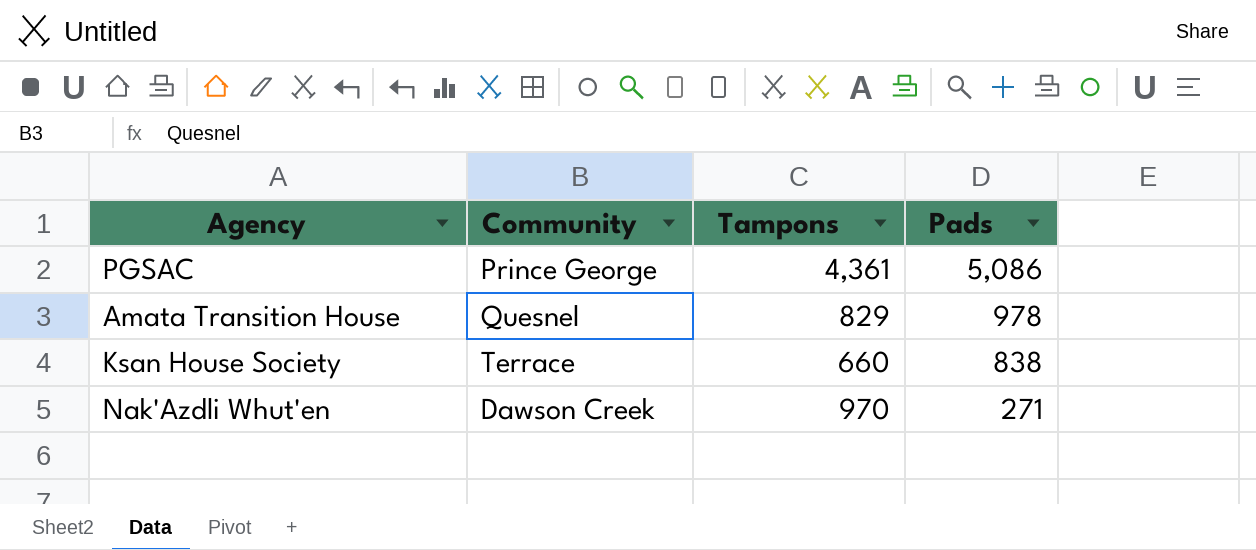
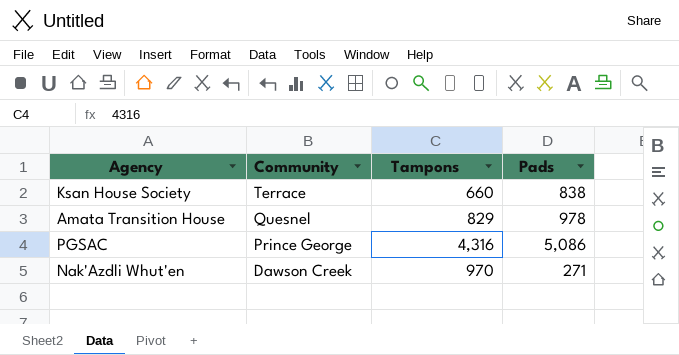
row order: Pads descending -> Community descending
PGSAC | Tampons: 4,361 -> 4,316

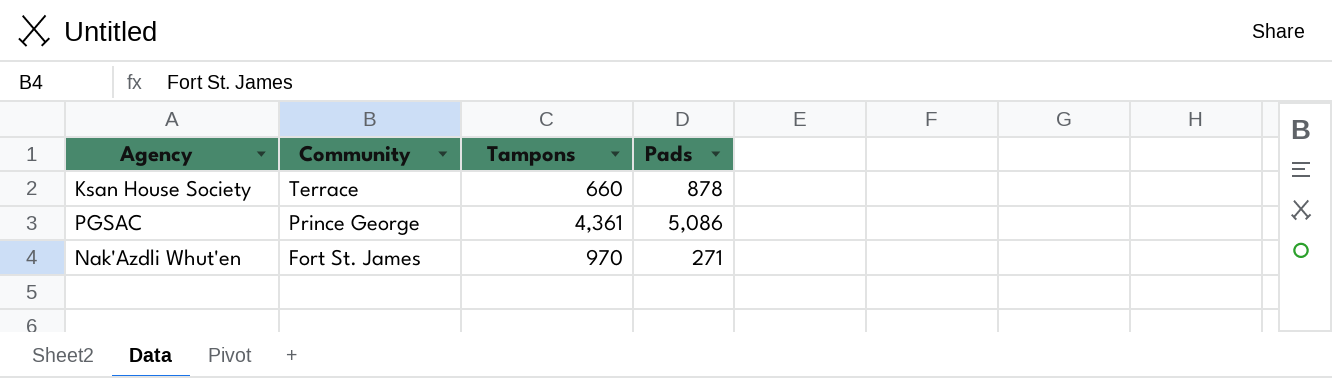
row Amata Transition House: Quesnel | 829 | 978 -> none
Ksan House Society | Pads: 838 -> 878
PGSAC | Tampons: 4,316 -> 4,361
Nak'Azdli Whut'en | Community: Dawson Creek -> Fort St. James

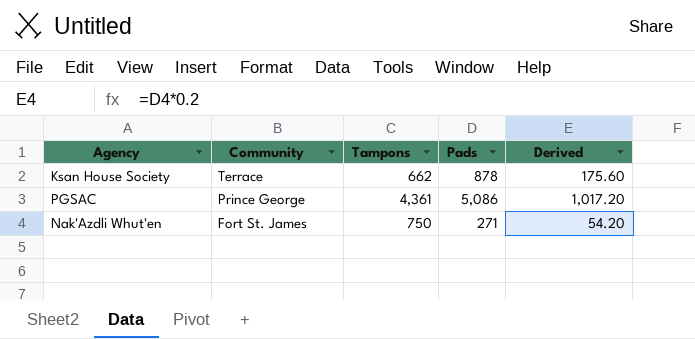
column Derived | formula: none -> [Pads] * 0.2
Ksan House Society | Tampons: 660 -> 662
Nak'Azdli Whut'en | Tampons: 970 -> 750

